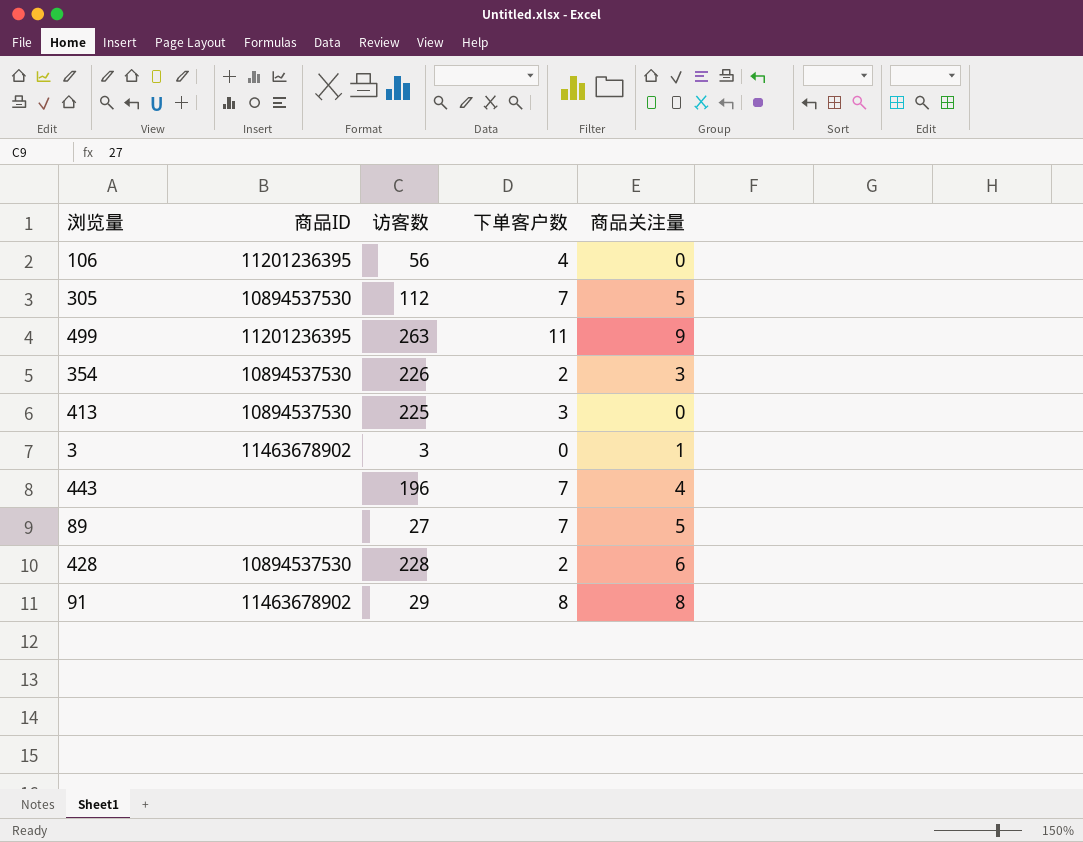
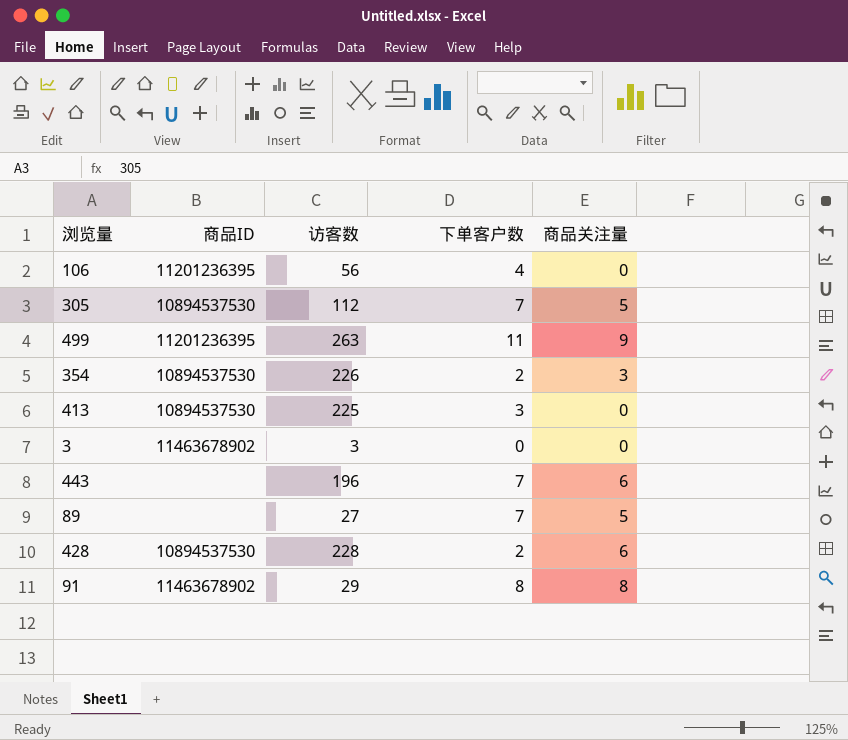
3 | 商品关注量: 1 -> 0
443 | 商品关注量: 4 -> 6

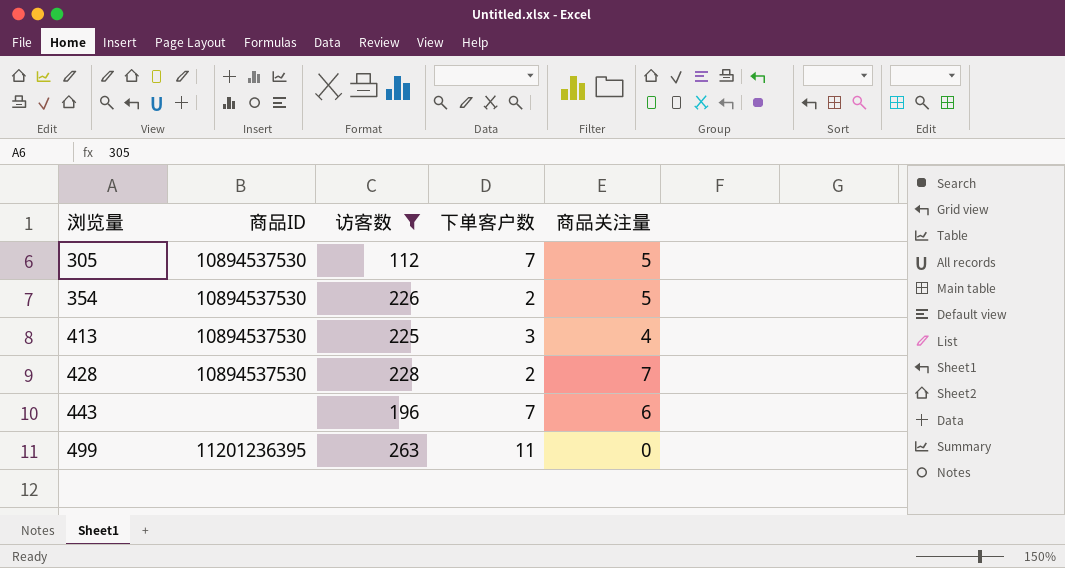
filter: none -> 访客数 >= 112
row order: none -> 浏览量 ascending
354 | 商品关注量: 3 -> 5
413 | 商品关注量: 0 -> 4
428 | 商品关注量: 6 -> 7
499 | 商品关注量: 9 -> 0

